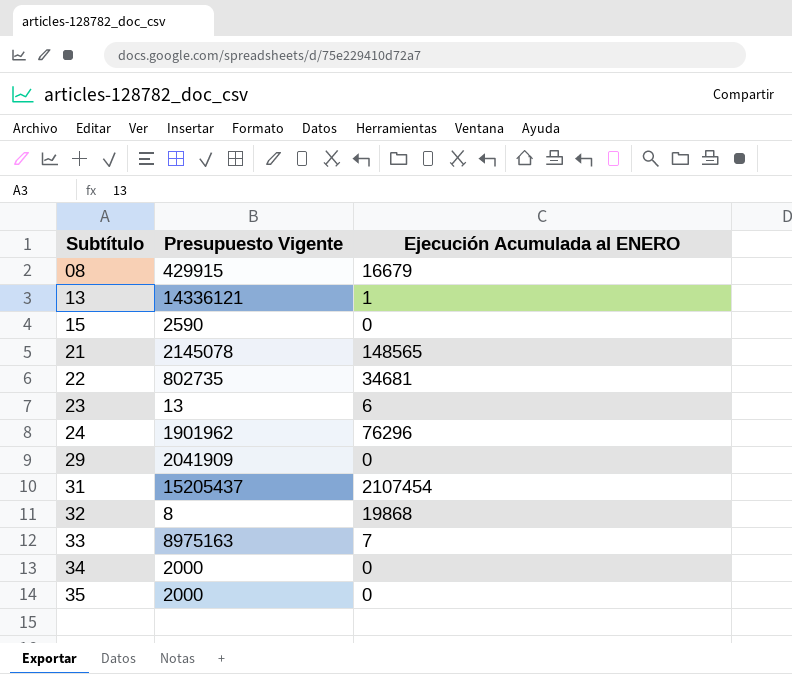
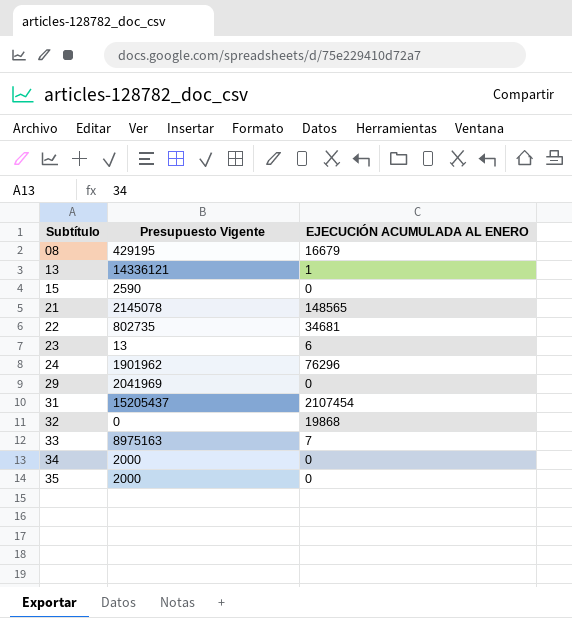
column name: Ejecución Acumulada al ENERO -> EJECUCIÓN ACUMULADA AL ENERO
08 | Presupuesto Vigente: 429915 -> 429195
29 | Presupuesto Vigente: 2041909 -> 2041969
32 | Presupuesto Vigente: 8 -> 0

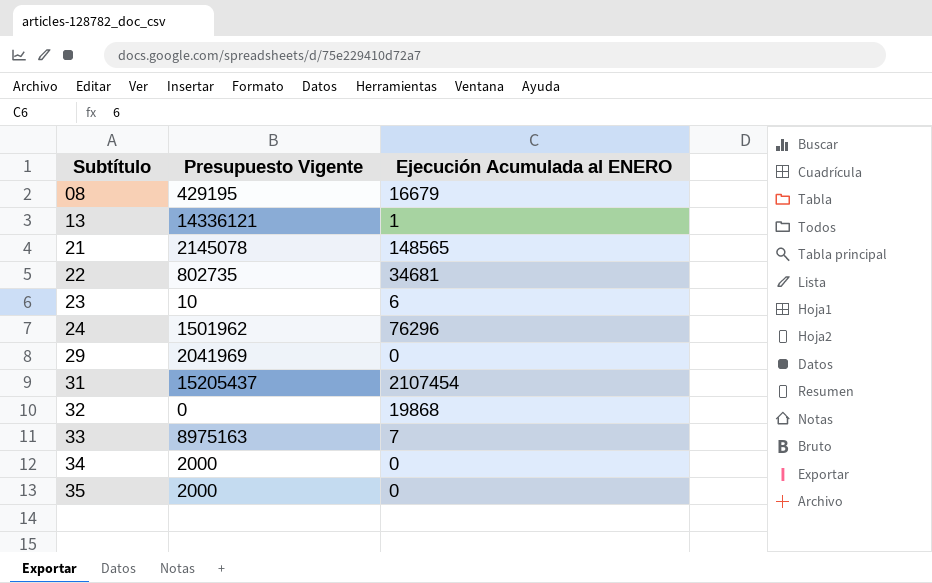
column name: EJECUCIÓN ACUMULADA AL ENERO -> Ejecución Acumulada al ENERO
row 15: 2590 | 0 -> none
23 | Presupuesto Vigente: 13 -> 10
24 | Presupuesto Vigente: 1901962 -> 1501962

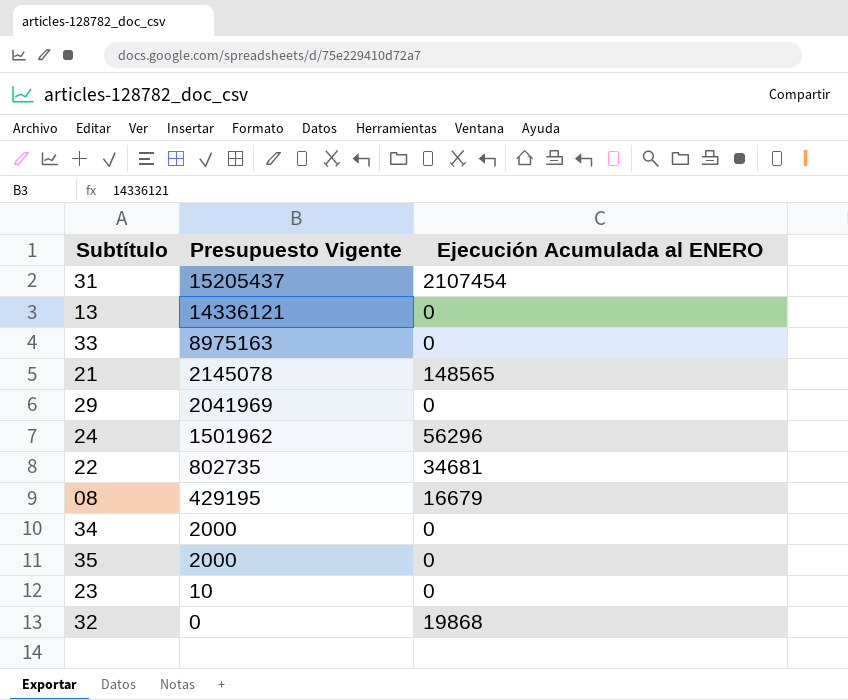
row order: Subtítulo ascending -> Presupuesto Vigente descending
13 | Ejecución Acumulada al ENERO: 1 -> 0
33 | Ejecución Acumulada al ENERO: 7 -> 0
24 | Ejecución Acumulada al ENERO: 76296 -> 56296
23 | Ejecución Acumulada al ENERO: 6 -> 0

